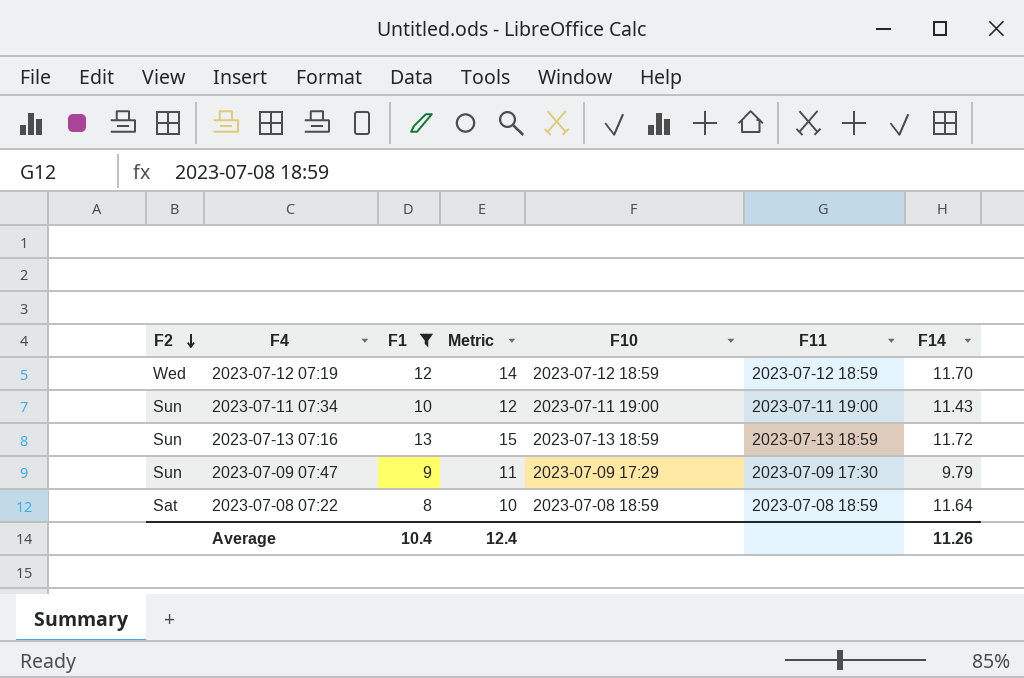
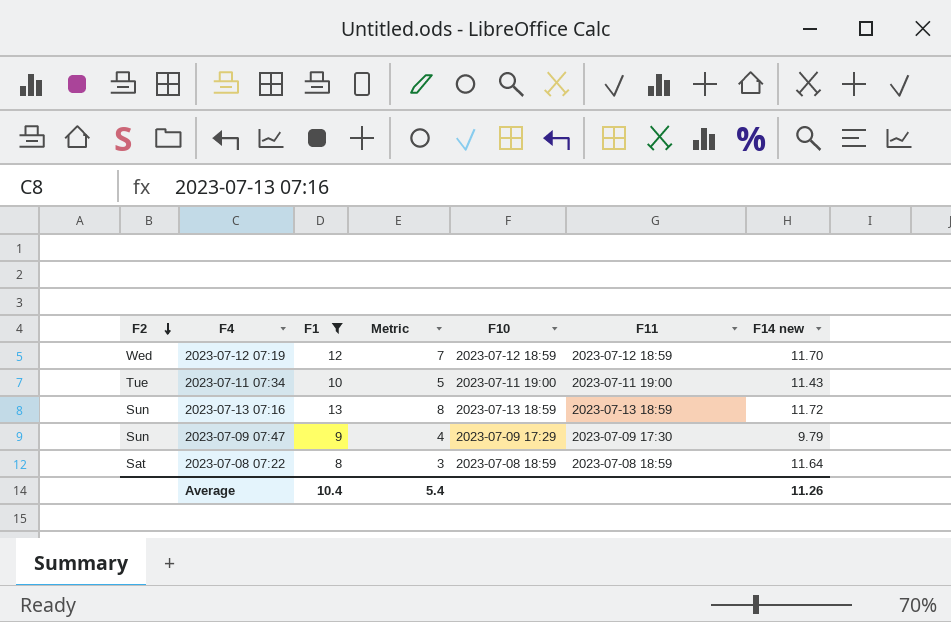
column Metric | formula: [F1] + 2 -> [F1] - 5
column name: F14 -> F14 new
2023-07-11 07:34 | F2: Sun -> Tue
Average | Metric: 12.4 -> 5.4

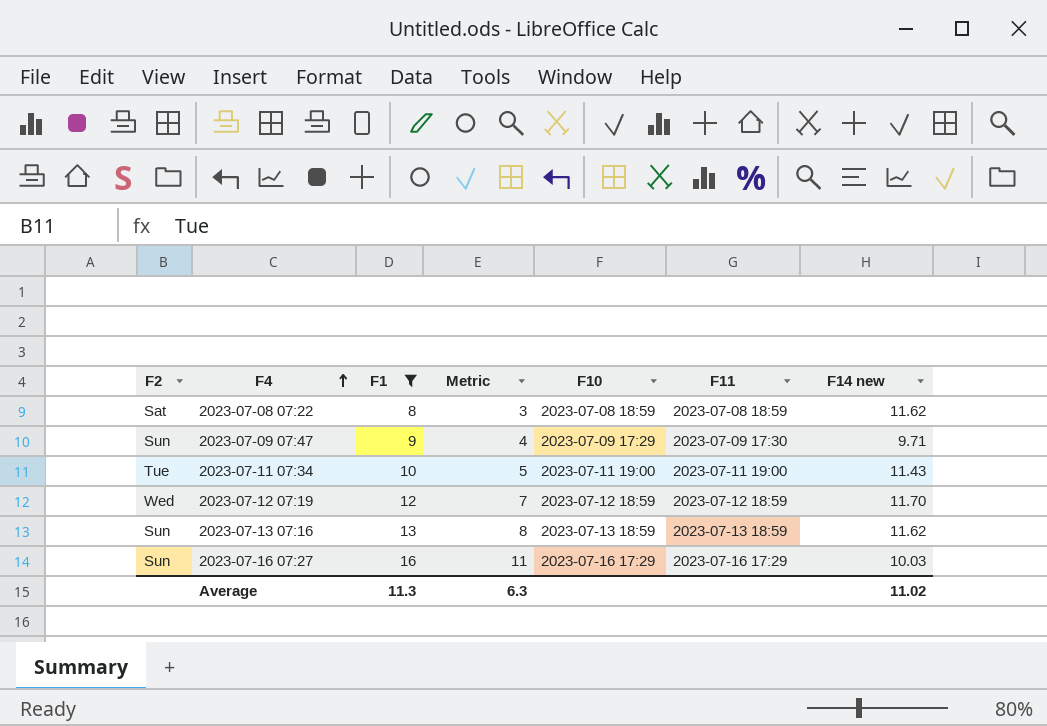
row order: F2 descending -> F4 ascending
2023-07-08 07:22 | F14 new: 11.64 -> 11.62
2023-07-09 07:47 | F14 new: 9.79 -> 9.71
2023-07-13 07:16 | F14 new: 11.72 -> 11.62
row 2023-07-16 07:27: none -> Sun | 16 | 11 | 2023-07-16 17:29 | 2023-07-16 17:29 | 10.03
Average | F1: 10.4 -> 11.3
Average | Metric: 5.4 -> 6.3
Average | F14 new: 11.26 -> 11.02

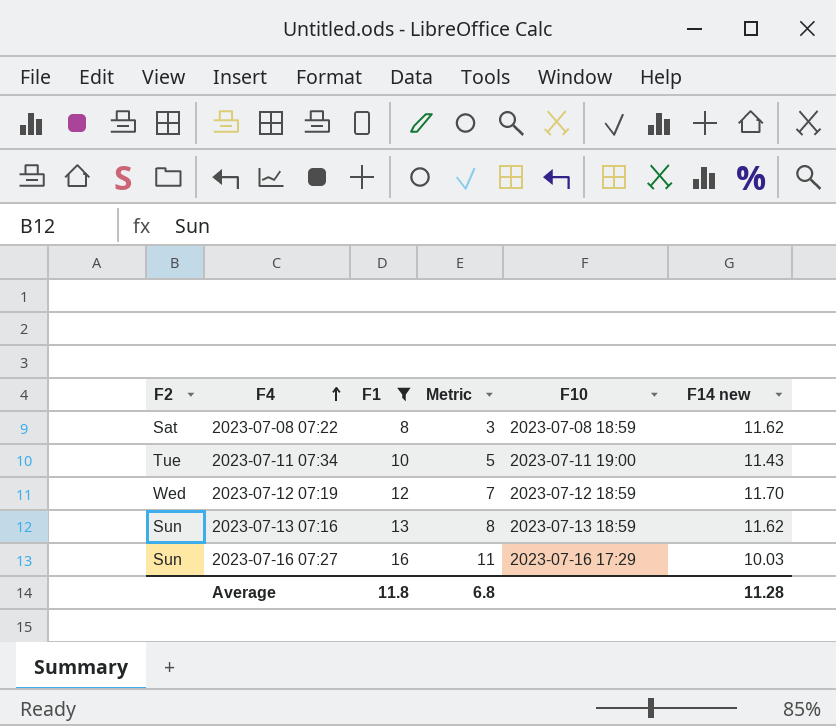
column F11 | position: 6 -> none
row 2023-07-09 07:47: Sun | 9 | 4 | 2023-07-09 17:29 | 2023-07-09 17:30 | 9.71 -> none
Average | F1: 11.3 -> 11.8
Average | Metric: 6.3 -> 6.8
Average | F14 new: 11.02 -> 11.28

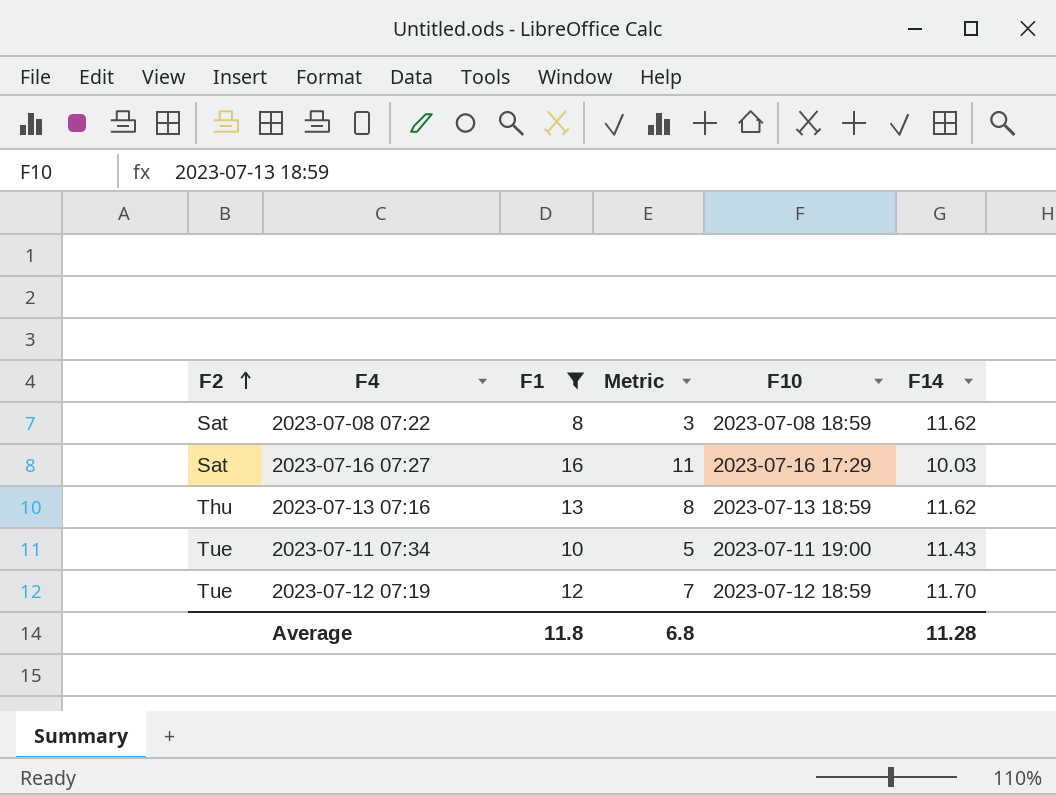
row order: F4 ascending -> F2 ascending
column name: F14 new -> F14
2023-07-16 07:27 | F2: Sun -> Sat
2023-07-13 07:16 | F2: Sun -> Thu
2023-07-12 07:19 | F2: Wed -> Tue

